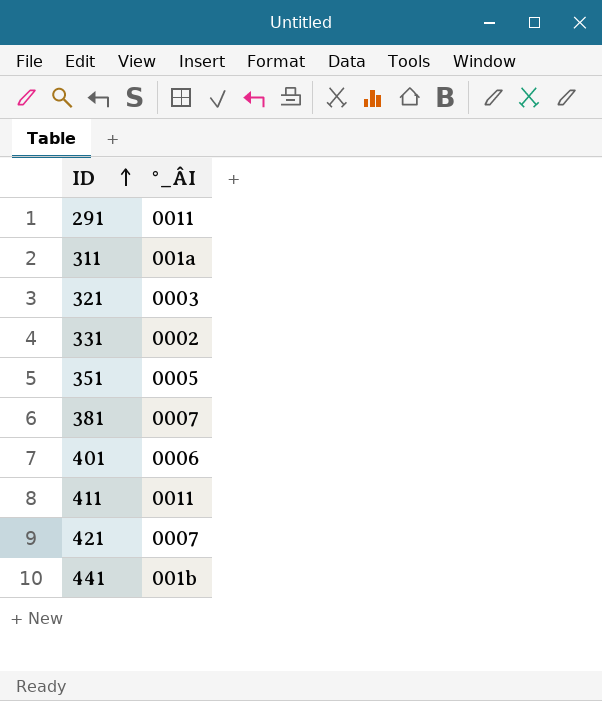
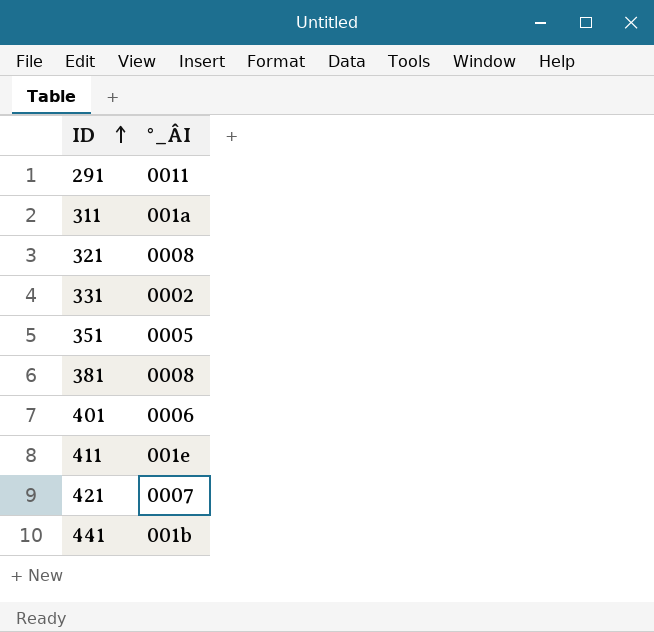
321 | °_ÂI: 0003 -> 0008
381 | °_ÂI: 0007 -> 0008
411 | °_ÂI: 0011 -> 001e

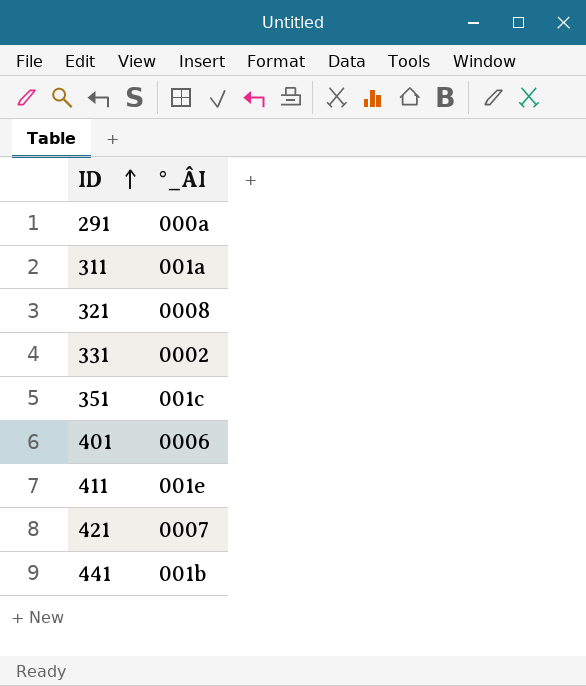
row 381: 0008 -> none
291 | °_ÂI: 0011 -> 000a
351 | °_ÂI: 0005 -> 001c

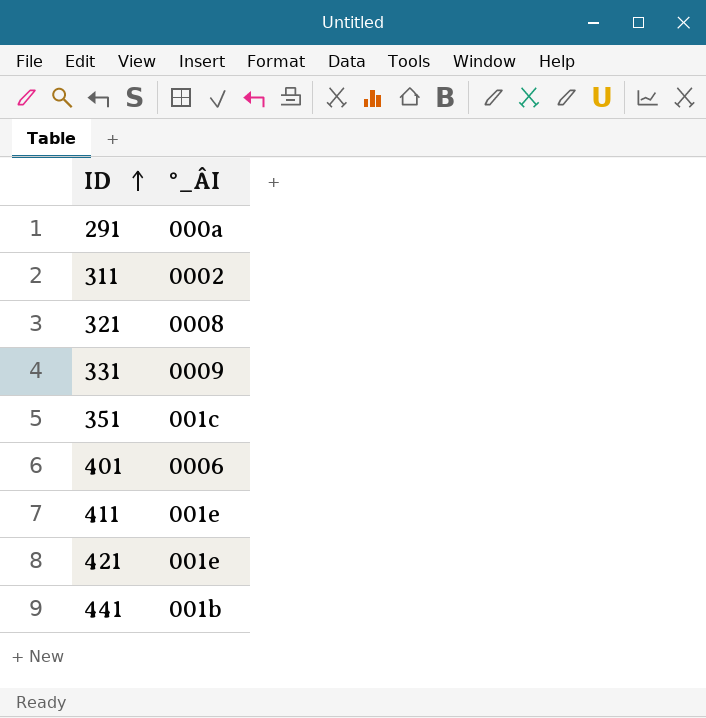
311 | °_ÂI: 001a -> 0002
331 | °_ÂI: 0002 -> 0009
421 | °_ÂI: 0007 -> 001e

